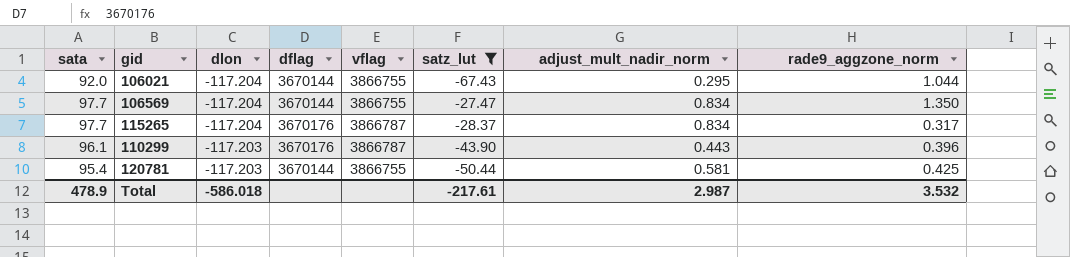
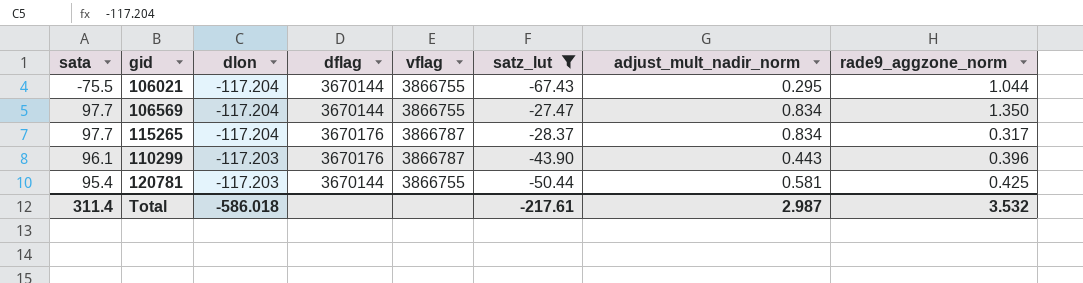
106021 | sata: 92.0 -> -75.5
Total | sata: 478.9 -> 311.4

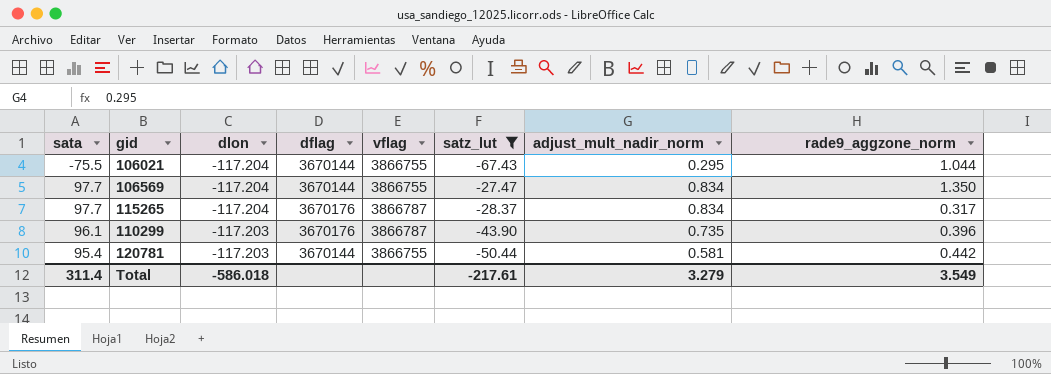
110299 | adjust_mult_nadir_norm: 0.443 -> 0.735
120781 | rade9_aggzone_norm: 0.425 -> 0.442
Total | adjust_mult_nadir_norm: 2.987 -> 3.279
Total | rade9_aggzone_norm: 3.532 -> 3.549

